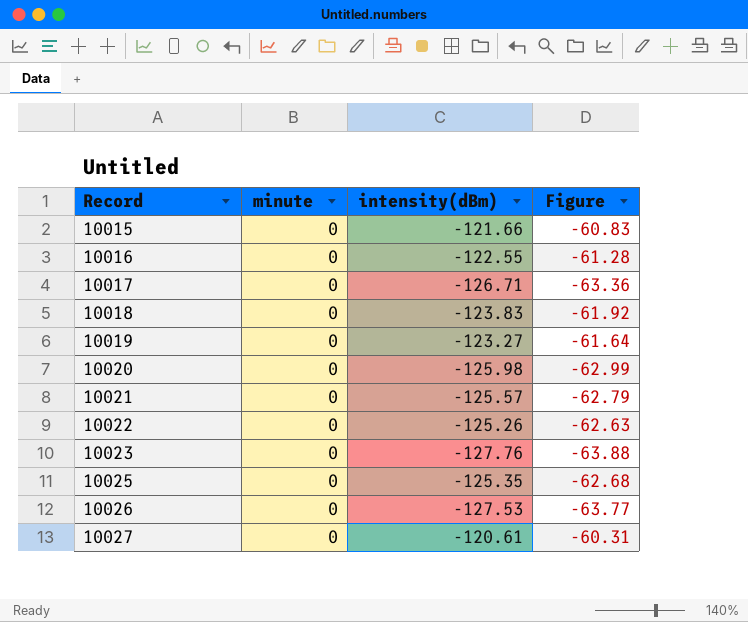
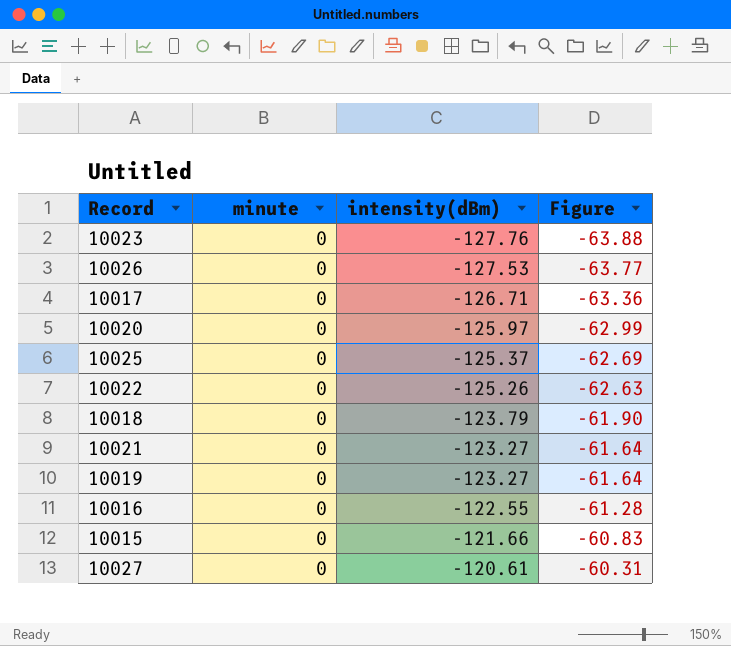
row order: Record ascending -> intensity(dBm) ascending
10020 | intensity(dBm): -125.98 -> -125.97
10025 | intensity(dBm): -125.35 -> -125.37
10025 | Figure: -62.68 -> -62.69
10018 | intensity(dBm): -123.83 -> -123.79
10018 | Figure: -61.92 -> -61.90
10021 | intensity(dBm): -125.57 -> -123.27
10021 | Figure: -62.79 -> -61.64

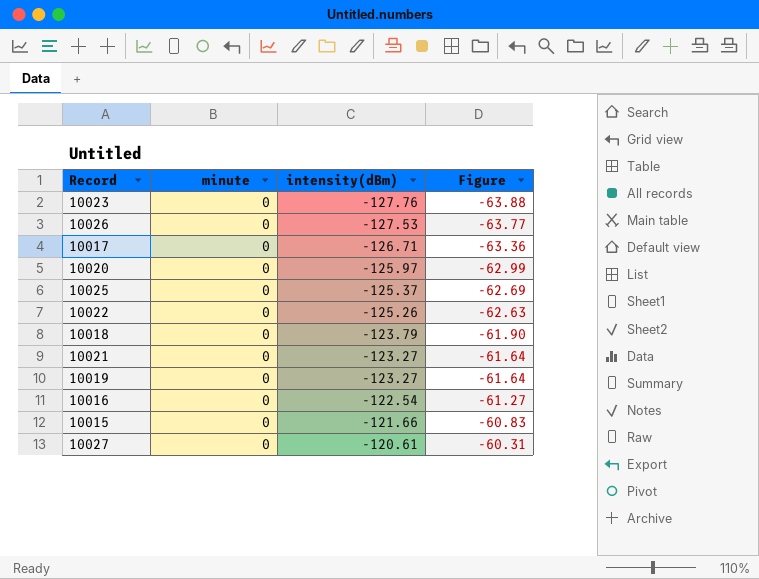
10016 | intensity(dBm): -122.55 -> -122.54
10016 | Figure: -61.28 -> -61.27

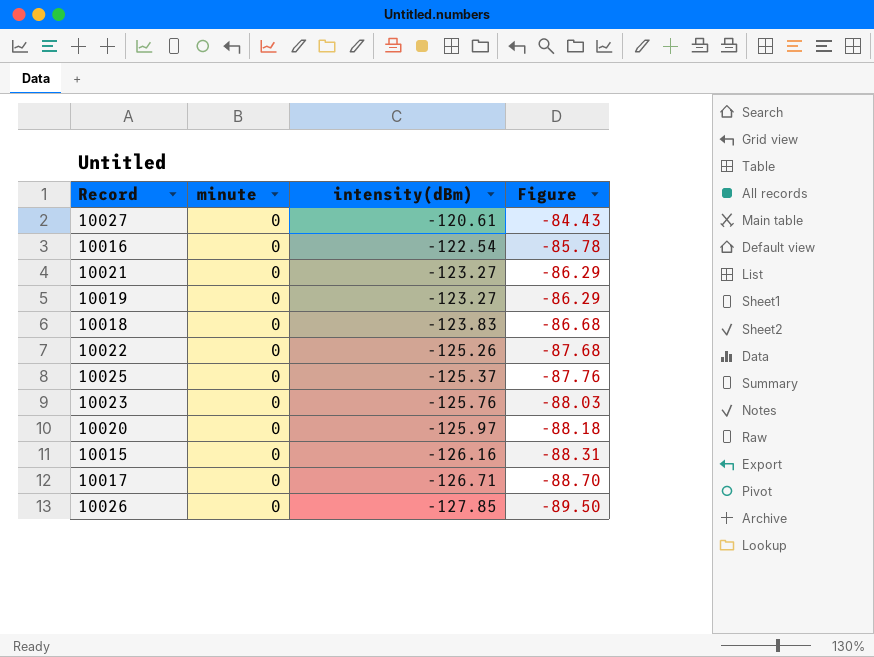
row order: intensity(dBm) ascending -> intensity(dBm) descending
column Figure | formula: [intensity(dBm)] * 0.5 -> [intensity(dBm)] * 0.7
10018 | intensity(dBm): -123.79 -> -123.83
10023 | intensity(dBm): -127.76 -> -125.76
10015 | intensity(dBm): -121.66 -> -126.16
10026 | intensity(dBm): -127.53 -> -127.85

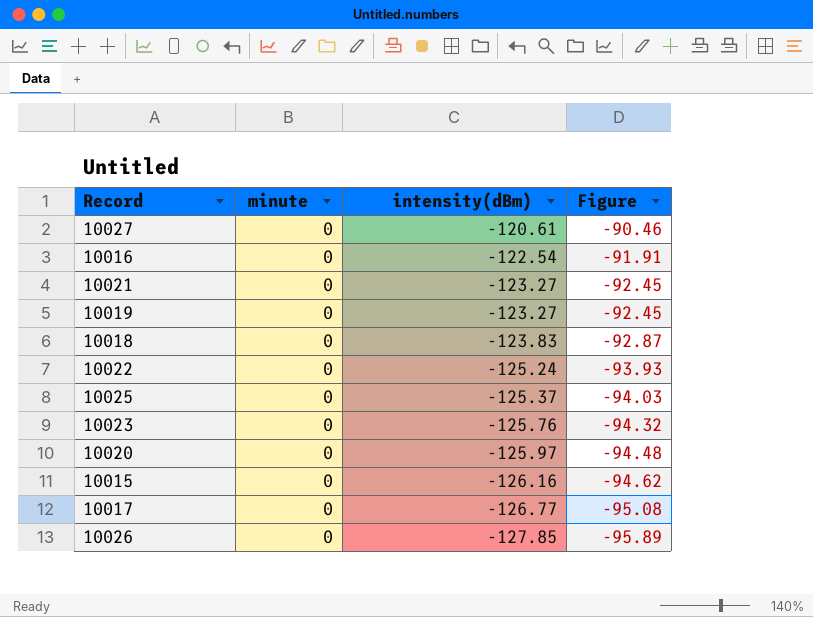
column Figure | formula: [intensity(dBm)] * 0.7 -> [intensity(dBm)] * 0.75
10022 | intensity(dBm): -125.26 -> -125.24
10017 | intensity(dBm): -126.71 -> -126.77

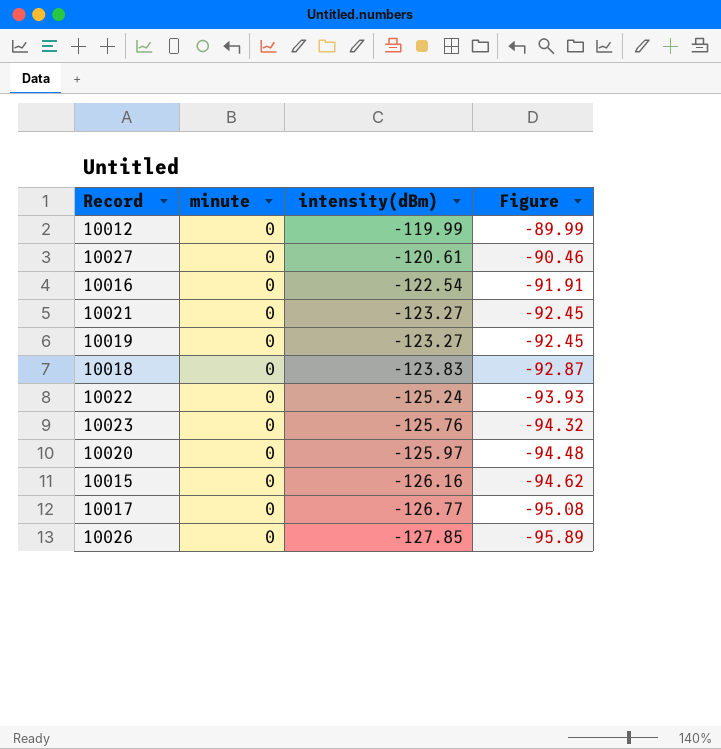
row 10025: 0 | -125.37 | -94.03 -> none
row 10012: none -> 0 | -119.99 | -89.99

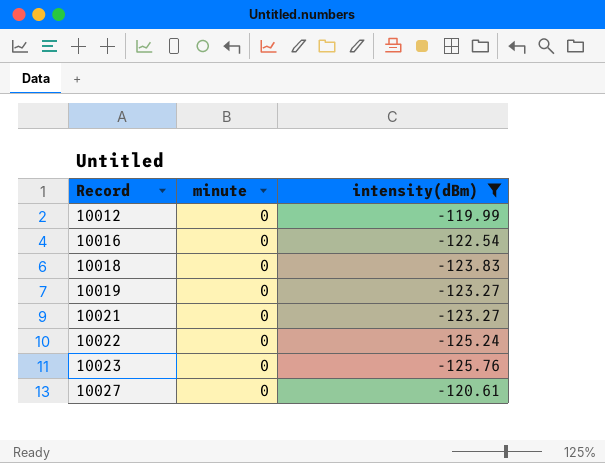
filter: none -> intensity(dBm) >= -125.76
row order: intensity(dBm) descending -> Record ascending
column Figure | formula: [intensity(dBm)] * 0.75 -> none

